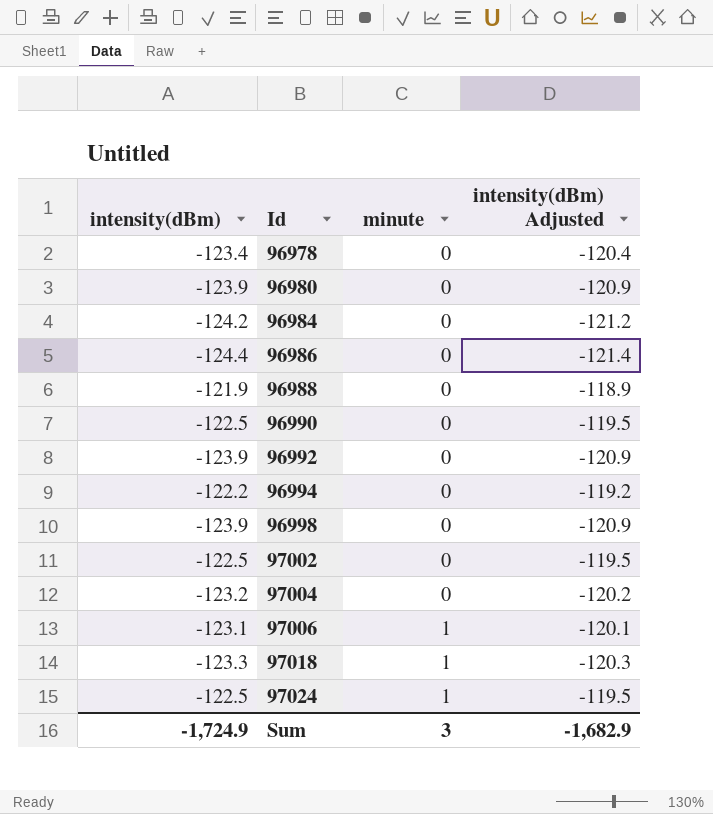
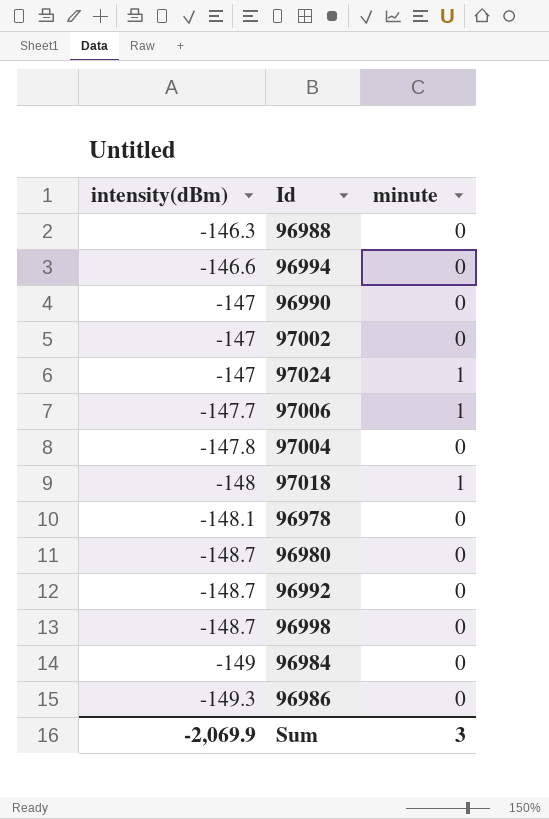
row order: Id ascending -> intensity(dBm) descending
column intensity(dBm) Adjusted | formula: [intensity(dBm)] + 3 -> none
96988 | intensity(dBm): -121.9 -> -146.3
96994 | intensity(dBm): -122.2 -> -146.6
96990 | intensity(dBm): -122.5 -> -147
97002 | intensity(dBm): -122.5 -> -147
97024 | intensity(dBm): -122.5 -> -147
97006 | intensity(dBm): -123.1 -> -147.7
97004 | intensity(dBm): -123.2 -> -147.8
97018 | intensity(dBm): -123.3 -> -148
96978 | intensity(dBm): -123.4 -> -148.1
96980 | intensity(dBm): -123.9 -> -148.7
96992 | intensity(dBm): -123.9 -> -148.7
96998 | intensity(dBm): -123.9 -> -148.7
96984 | intensity(dBm): -124.2 -> -149
96986 | intensity(dBm): -124.4 -> -149.3
Sum | intensity(dBm): -1,724.9 -> -2,069.9

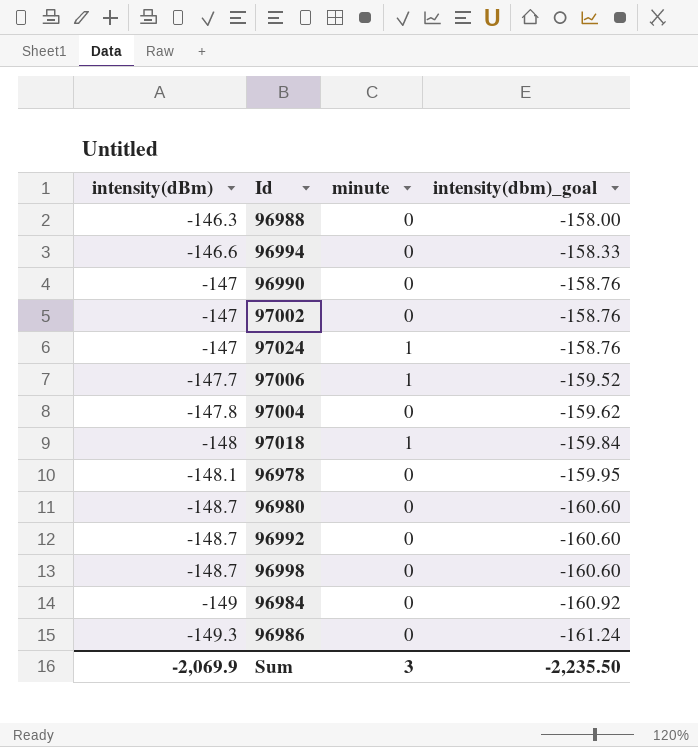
column intensity(dbm)_goal | formula: none -> [intensity(dBm)] * 1.08

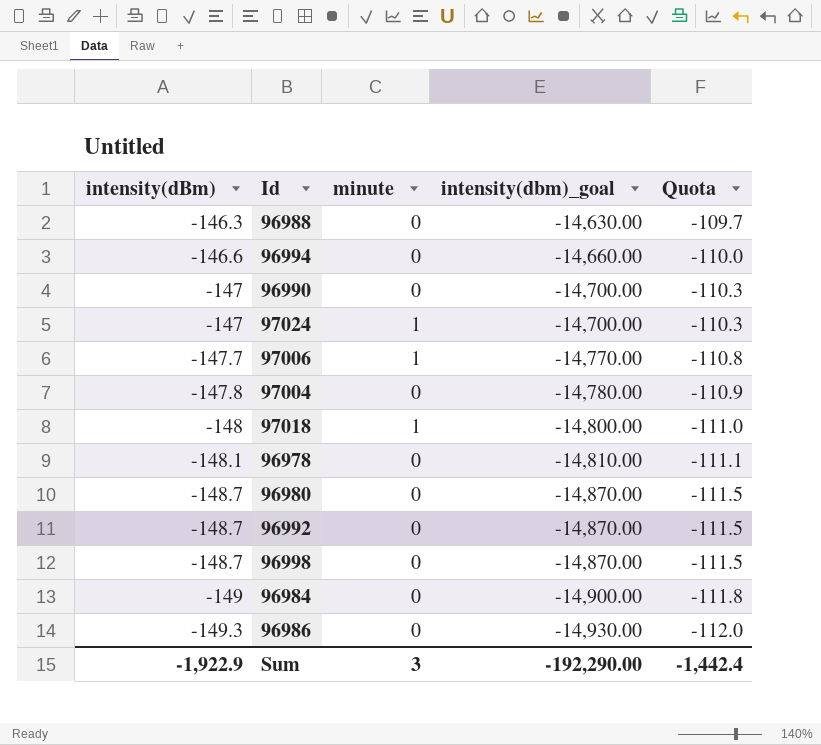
column intensity(dbm)_goal | formula: [intensity(dBm)] * 1.08 -> [intensity(dBm)] * 100
column Quota | formula: none -> [intensity(dBm)] * 0.75
row 97002: -147 | 0 | -158.76 -> none
Sum | intensity(dBm): -2,069.9 -> -1,922.9
Sum | intensity(dbm)_goal: -2,235.50 -> -192,290.00

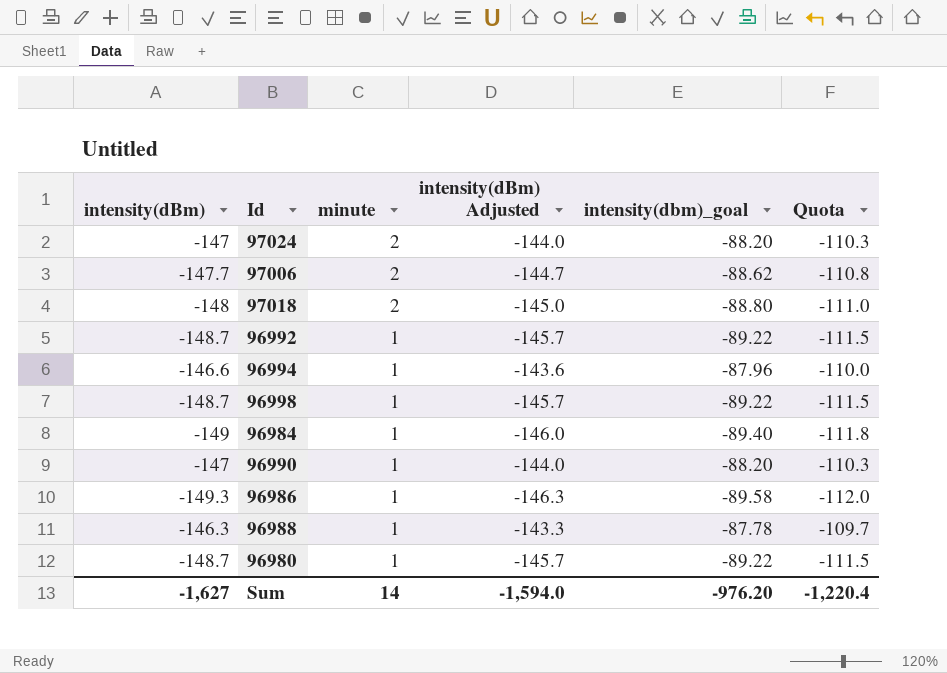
row order: intensity(dBm) descending -> minute descending
column intensity(dBm) Adjusted | formula: none -> [intensity(dBm)] + 3
column intensity(dbm)_goal | formula: [intensity(dBm)] * 100 -> [intensity(dBm)] * 0.6
row 97004: -147.8 | 0 | -14,780.00 | -110.9 -> none
row 96978: -148.1 | 0 | -14,810.00 | -111.1 -> none
97024 | minute: 1 -> 2
97006 | minute: 1 -> 2
97018 | minute: 1 -> 2
96992 | minute: 0 -> 1
96994 | minute: 0 -> 1
96998 | minute: 0 -> 1
96984 | minute: 0 -> 1
96990 | minute: 0 -> 1
96986 | minute: 0 -> 1
96988 | minute: 0 -> 1
96980 | minute: 0 -> 1
Sum | intensity(dBm): -1,922.9 -> -1,627
Sum | minute: 3 -> 14
Sum | intensity(dbm)_goal: -192,290.00 -> -976.20
Sum | Quota: -1,442.4 -> -1,220.4

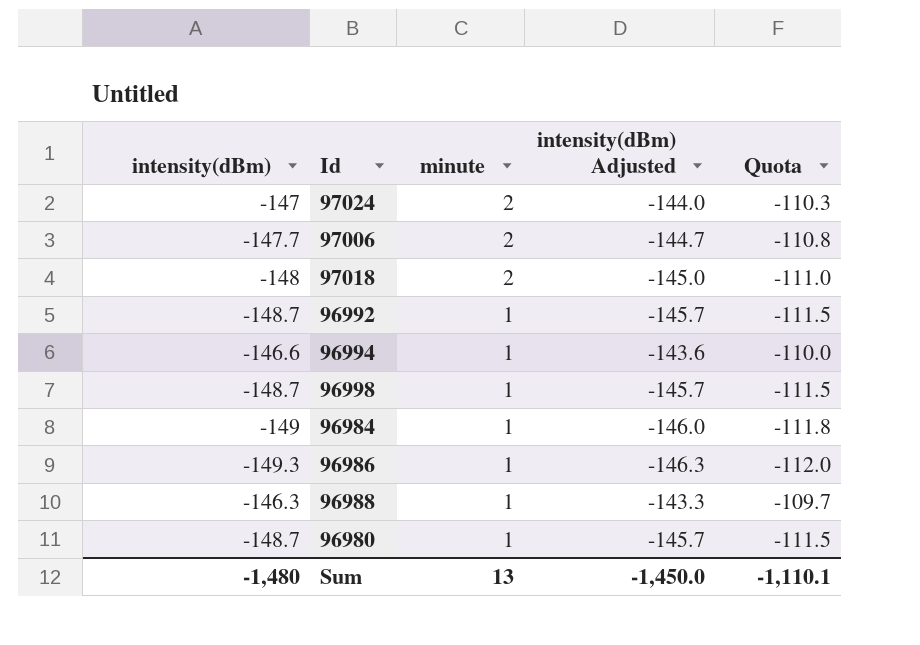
column intensity(dbm)_goal | formula: [intensity(dBm)] * 0.6 -> none
row 96990: -147 | 1 | -144.0 | -88.20 | -110.3 -> none
Sum | intensity(dBm): -1,627 -> -1,480
Sum | minute: 14 -> 13
Sum | intensity(dBm) Adjusted: -1,594.0 -> -1,450.0
Sum | Quota: -1,220.4 -> -1,110.1

